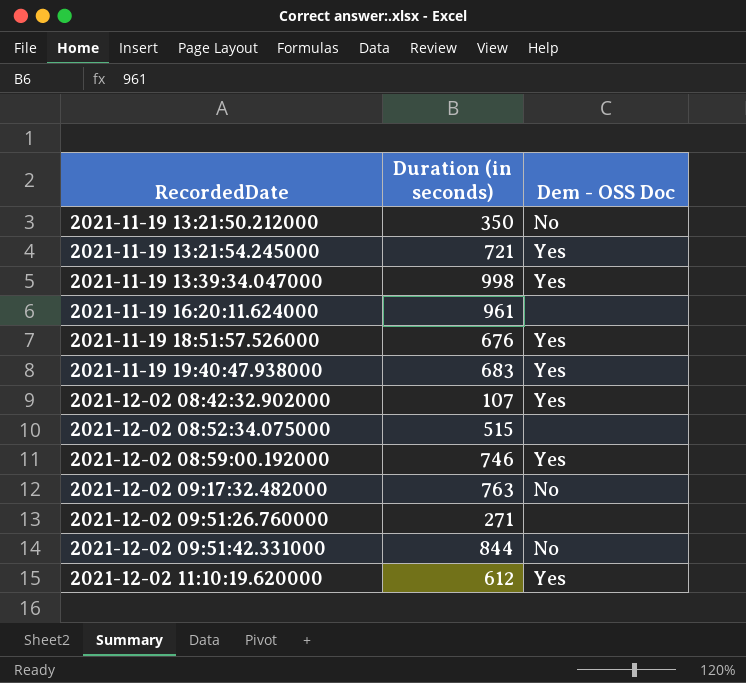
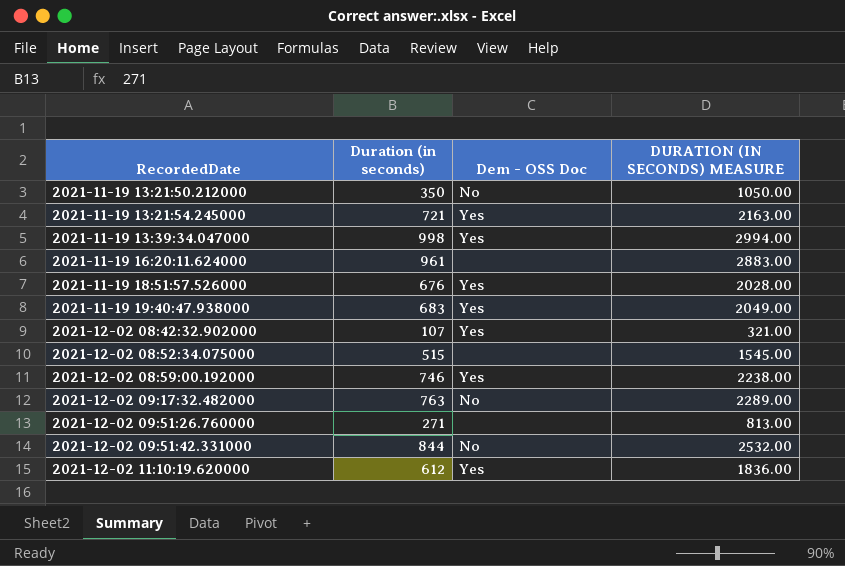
column DURATION (IN SECONDS) MEASURE | formula: none -> [Duration (in seconds)] * 3

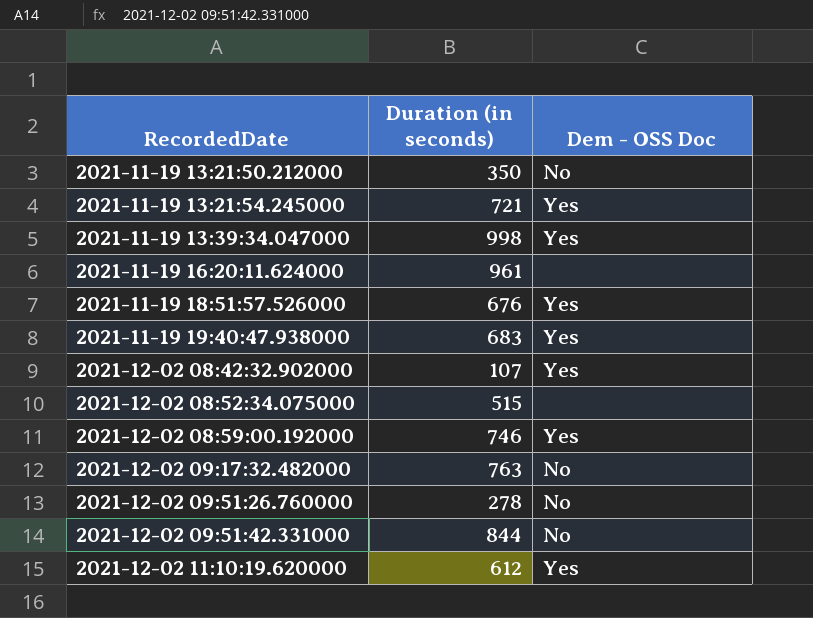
column DURATION (IN SECONDS) MEASURE | formula: [Duration (in seconds)] * 3 -> none
2021-12-02 09:51:26.760000 | Duration (in seconds): 271 -> 278
2021-12-02 09:51:26.760000 | Dem - OSS Doc: none -> No

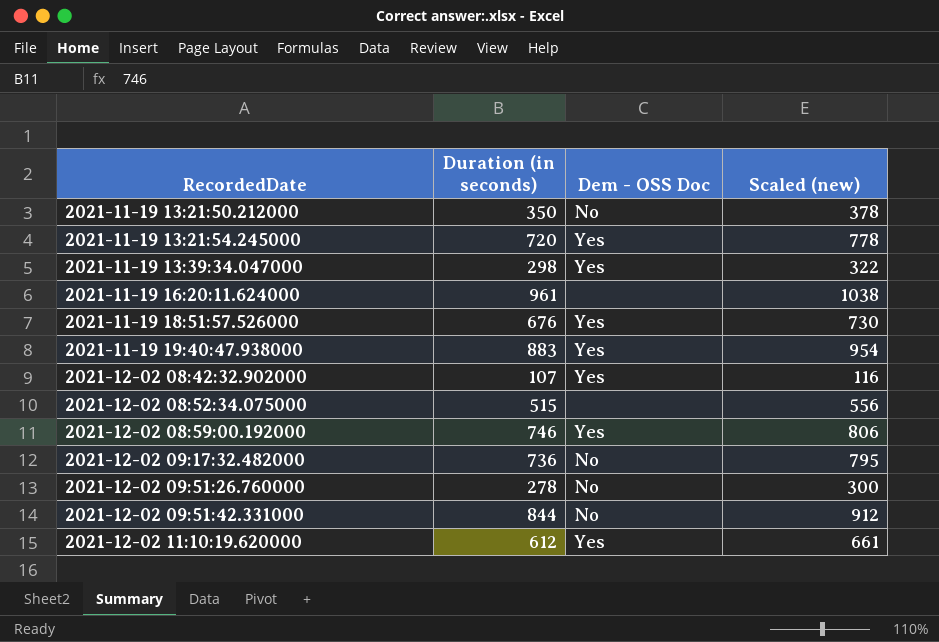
column Scaled (new) | formula: none -> [Duration (in seconds)] * 1.08
2021-11-19 13:21:54.245000 | Duration (in seconds): 721 -> 720
2021-11-19 13:39:34.047000 | Duration (in seconds): 998 -> 298
2021-11-19 19:40:47.938000 | Duration (in seconds): 683 -> 883
2021-12-02 09:17:32.482000 | Duration (in seconds): 763 -> 736

